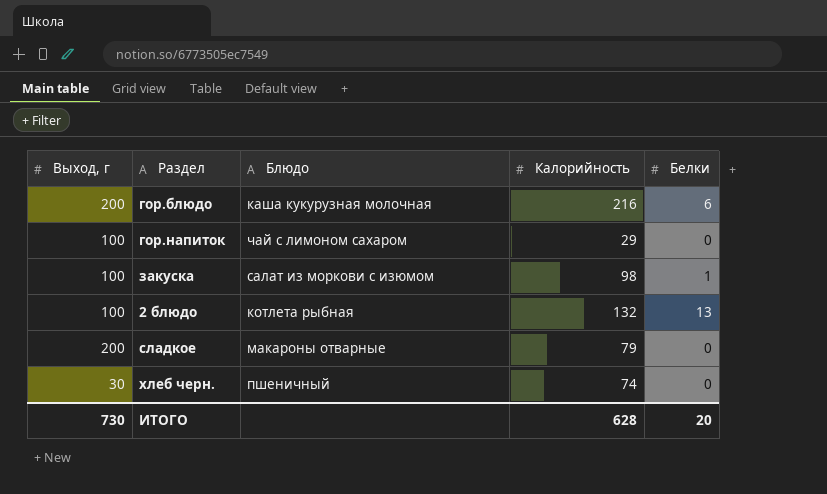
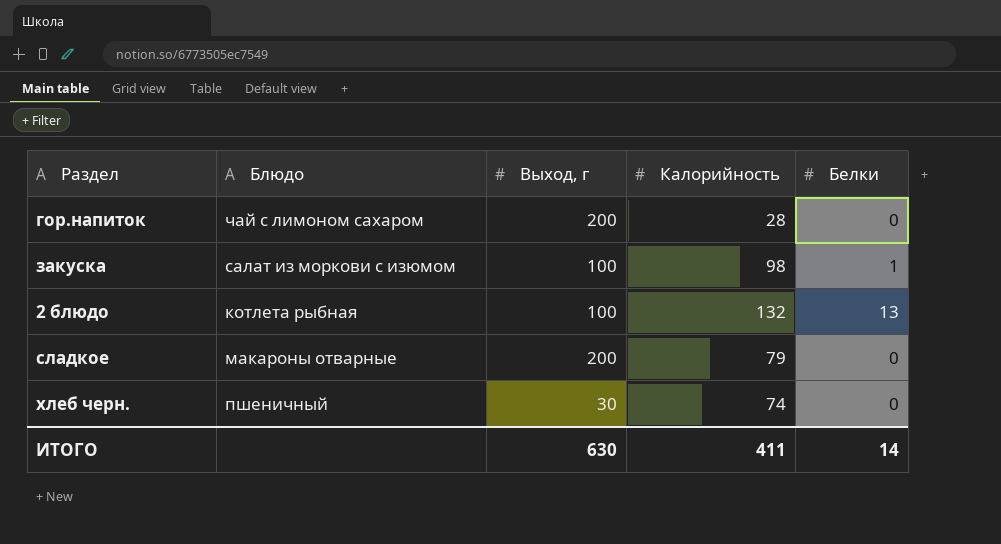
column Выход, г | position: 1 -> 3
row гор.блюдо: 200 | каша кукурузная молочная | 216 | 6 -> none
гор.напиток | Выход, г: 100 -> 200
гор.напиток | Калорийность: 29 -> 28
ИТОГО | Выход, г: 730 -> 630
ИТОГО | Калорийность: 628 -> 411
ИТОГО | Белки: 20 -> 14

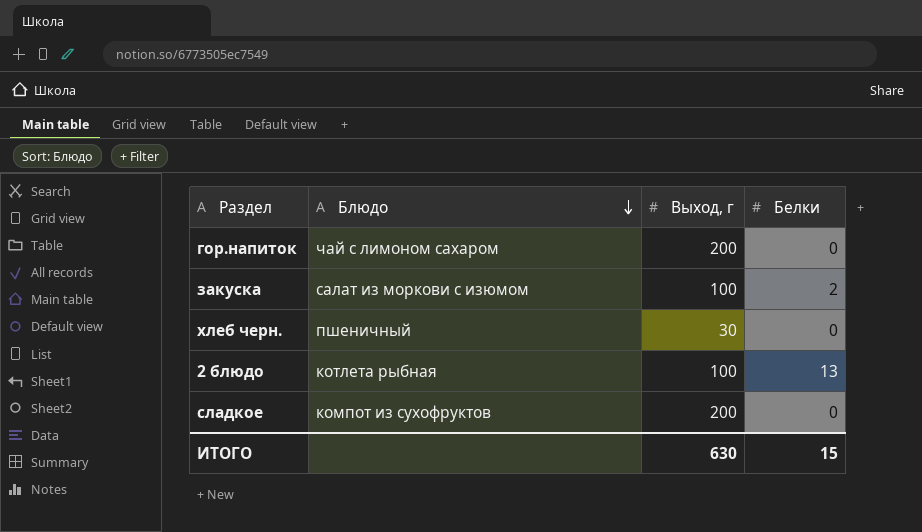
row order: none -> Блюдо descending
column Калорийность | position: 4 -> none
закуска | Белки: 1 -> 2
сладкое | Блюдо: макароны отварные -> компот из сухофруктов
ИТОГО | Белки: 14 -> 15

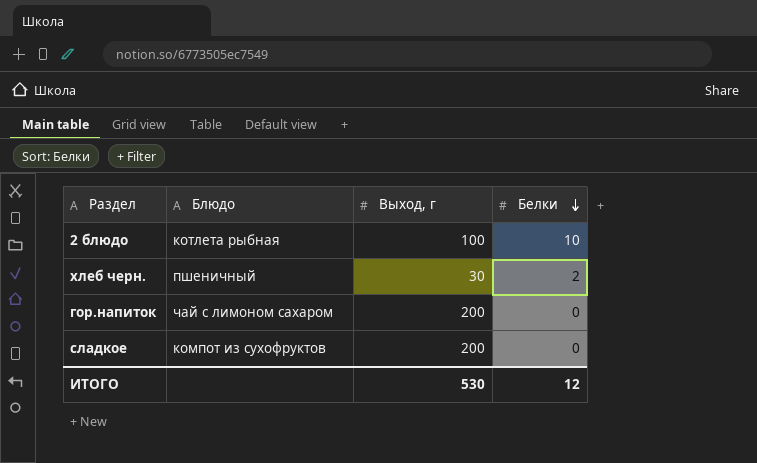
row order: Блюдо descending -> Белки descending
row закуска: салат из моркови с изюмом | 100 | 2 -> none
2 блюдо | Белки: 13 -> 10
хлеб черн. | Белки: 0 -> 2
ИТОГО | Выход, г: 630 -> 530
ИТОГО | Белки: 15 -> 12

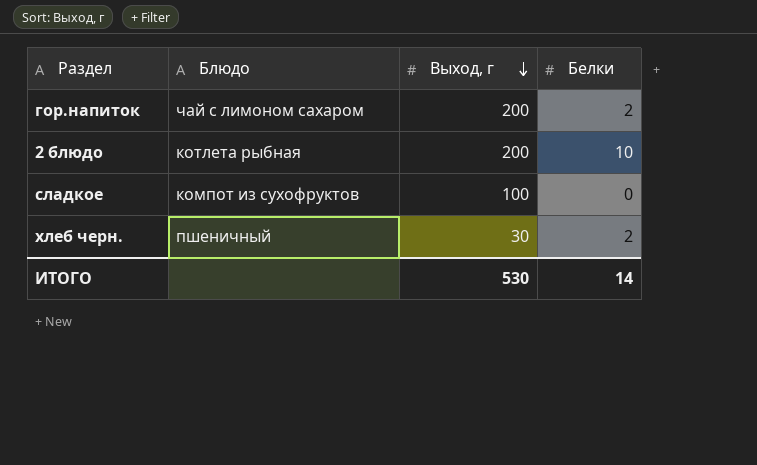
row order: Белки descending -> Выход, г descending
гор.напиток | Белки: 0 -> 2
2 блюдо | Выход, г: 100 -> 200
сладкое | Выход, г: 200 -> 100
ИТОГО | Белки: 12 -> 14

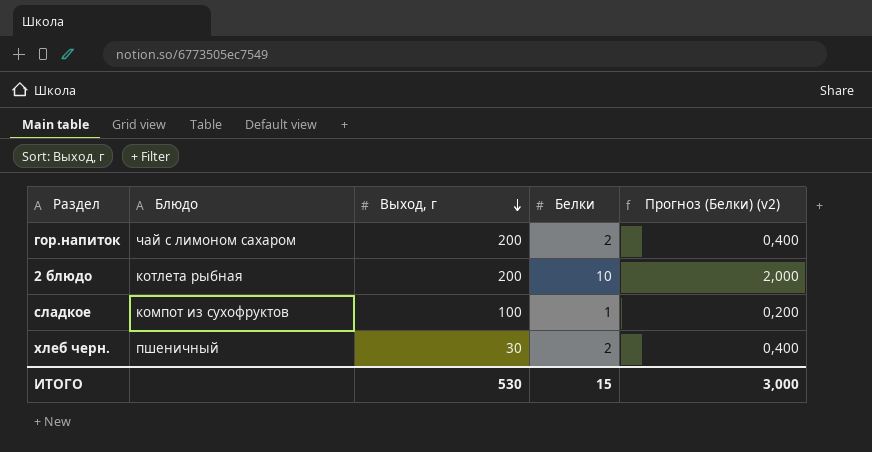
column Прогноз (Белки) (v2) | formula: none -> [Белки] * 0,2
сладкое | Белки: 0 -> 1
ИТОГО | Белки: 14 -> 15

